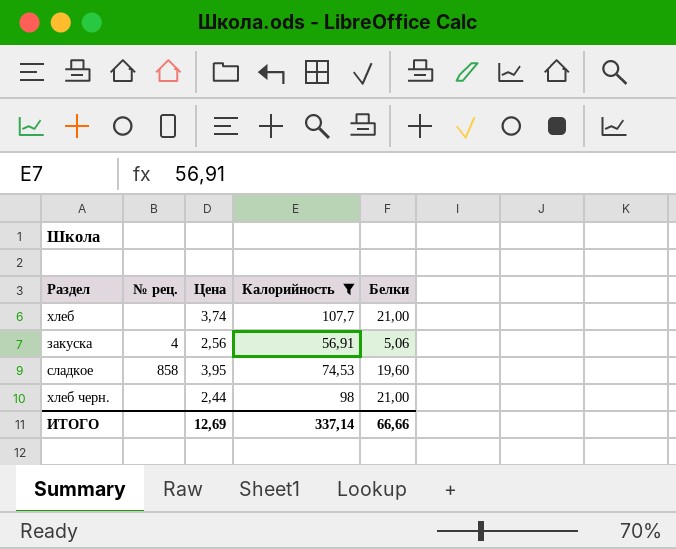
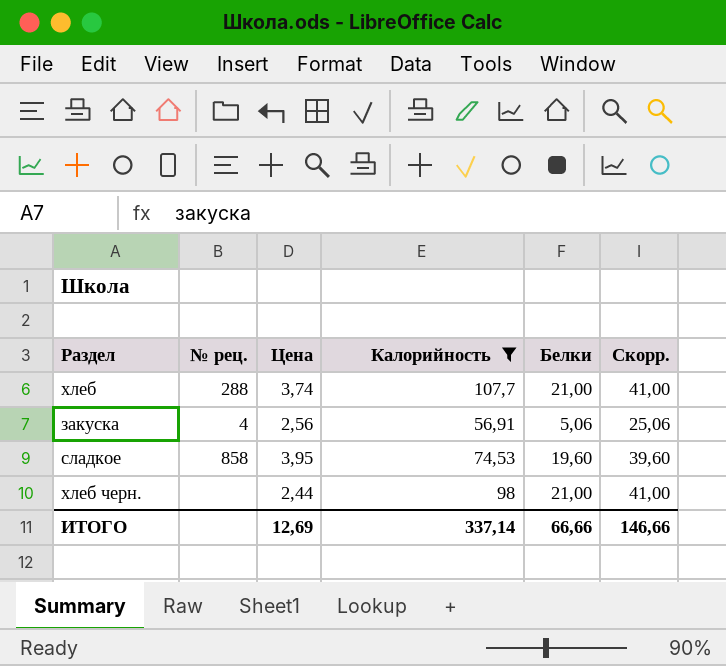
column Скорр. | formula: none -> [Белки] + 20
хлеб | № рец.: none -> 288

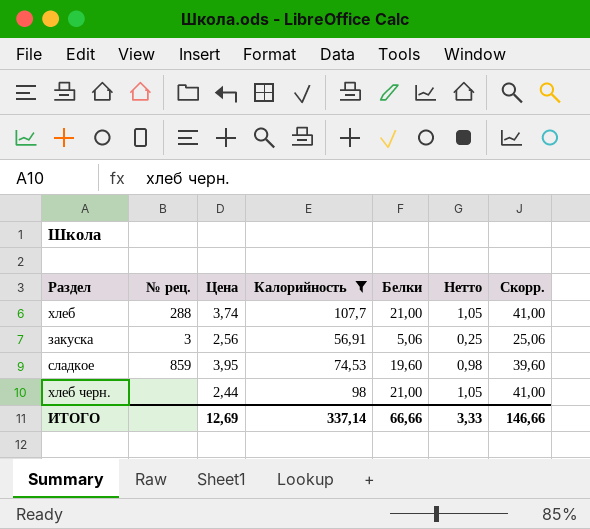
column Нетто | formula: none -> [Белки] * 0,05
закуска | № рец.: 4 -> 3
сладкое | № рец.: 858 -> 859

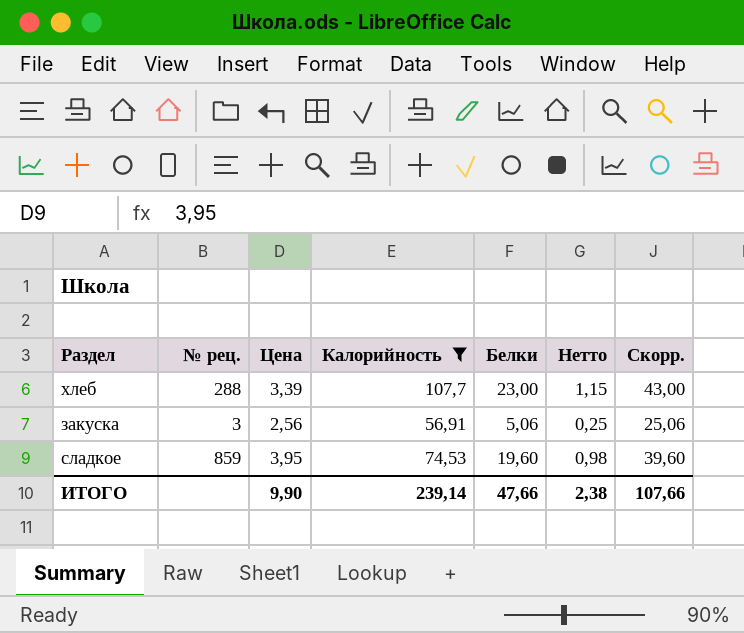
row хлеб черн.: none | 2,44 | 98 | 21,00 | 1,05 | 41,00 -> none
хлеб | Цена: 3,74 -> 3,39
хлеб | Белки: 21,00 -> 23,00
хлеб | Нетто: 1,05 -> 1,15
хлеб | Скорр.: 41,00 -> 43,00
ИТОГО | Цена: 12,69 -> 9,90
ИТОГО | Калорийность: 337,14 -> 239,14
ИТОГО | Белки: 66,66 -> 47,66
ИТОГО | Нетто: 3,33 -> 2,38
ИТОГО | Скорр.: 146,66 -> 107,66

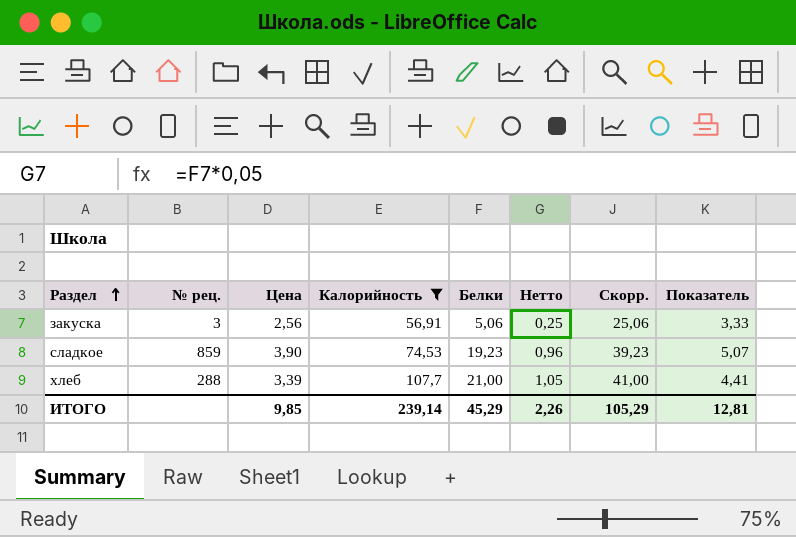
row order: none -> Раздел ascending
column Показатель | formula: none -> [Цена] * 1,3
сладкое | Цена: 3,95 -> 3,90
сладкое | Белки: 19,60 -> 19,23
сладкое | Нетто: 0,98 -> 0,96
сладкое | Скорр.: 39,60 -> 39,23
хлеб | Белки: 23,00 -> 21,00
хлеб | Нетто: 1,15 -> 1,05
хлеб | Скорр.: 43,00 -> 41,00
ИТОГО | Цена: 9,90 -> 9,85
ИТОГО | Белки: 47,66 -> 45,29
ИТОГО | Нетто: 2,38 -> 2,26
ИТОГО | Скорр.: 107,66 -> 105,29

